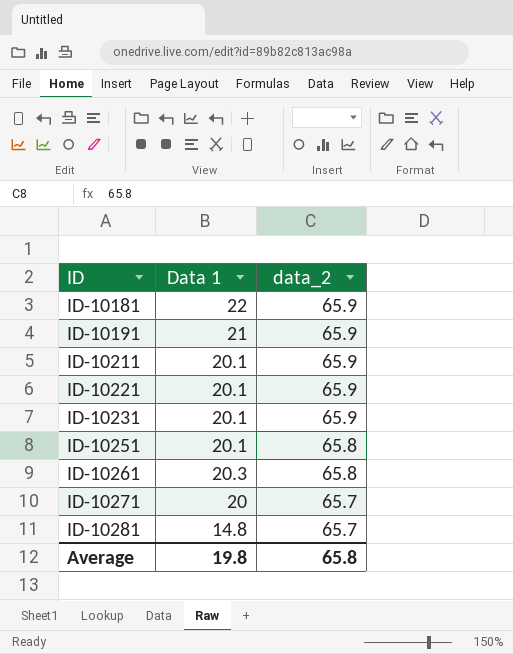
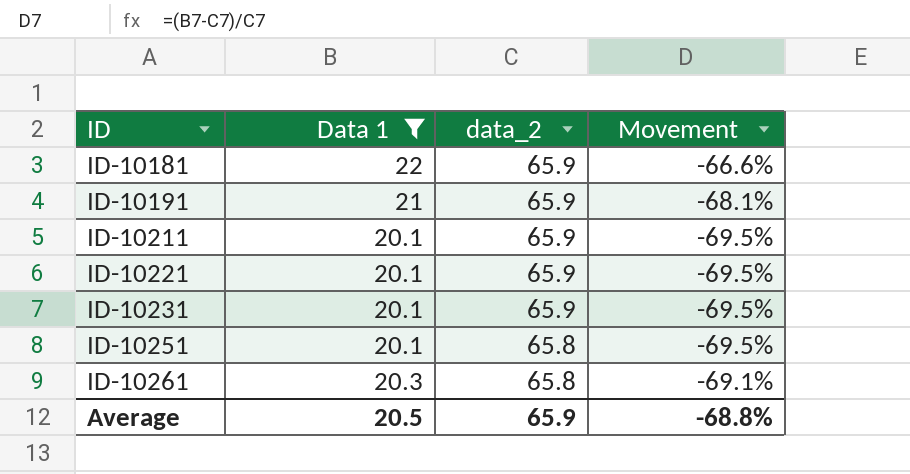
filter: none -> Data 1 >= 20.1
column Movement | formula: none -> ([Data 1] - [data_2]) / [data_2]
Average | Data 1: 19.8 -> 20.5
Average | data_2: 65.8 -> 65.9

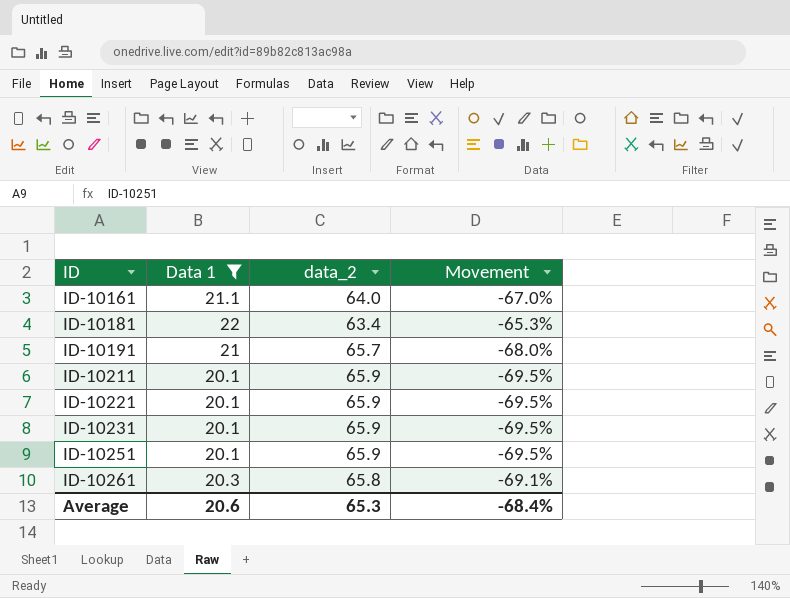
row ID-10161: none -> 21.1 | 64.0 | -67.0%
ID-10181 | data_2: 65.9 -> 63.4
ID-10181 | Movement: -66.6% -> -65.3%
ID-10191 | data_2: 65.9 -> 65.7
ID-10191 | Movement: -68.1% -> -68.0%
ID-10251 | data_2: 65.8 -> 65.9
Average | Data 1: 20.5 -> 20.6
Average | data_2: 65.9 -> 65.3
Average | Movement: -68.8% -> -68.4%

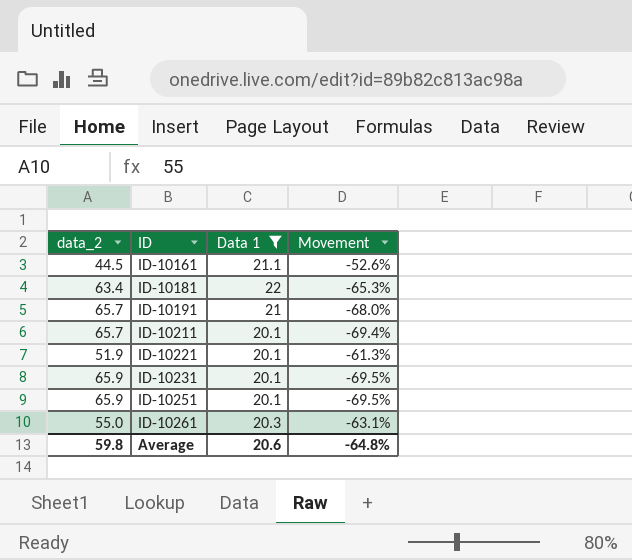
column data_2 | position: 3 -> 1
ID-10161 | data_2: 64.0 -> 44.5
ID-10161 | Movement: -67.0% -> -52.6%
ID-10211 | data_2: 65.9 -> 65.7
ID-10211 | Movement: -69.5% -> -69.4%
ID-10221 | data_2: 65.9 -> 51.9
ID-10221 | Movement: -69.5% -> -61.3%
ID-10261 | data_2: 65.8 -> 55.0
ID-10261 | Movement: -69.1% -> -63.1%
Average | data_2: 65.3 -> 59.8
Average | Movement: -68.4% -> -64.8%

